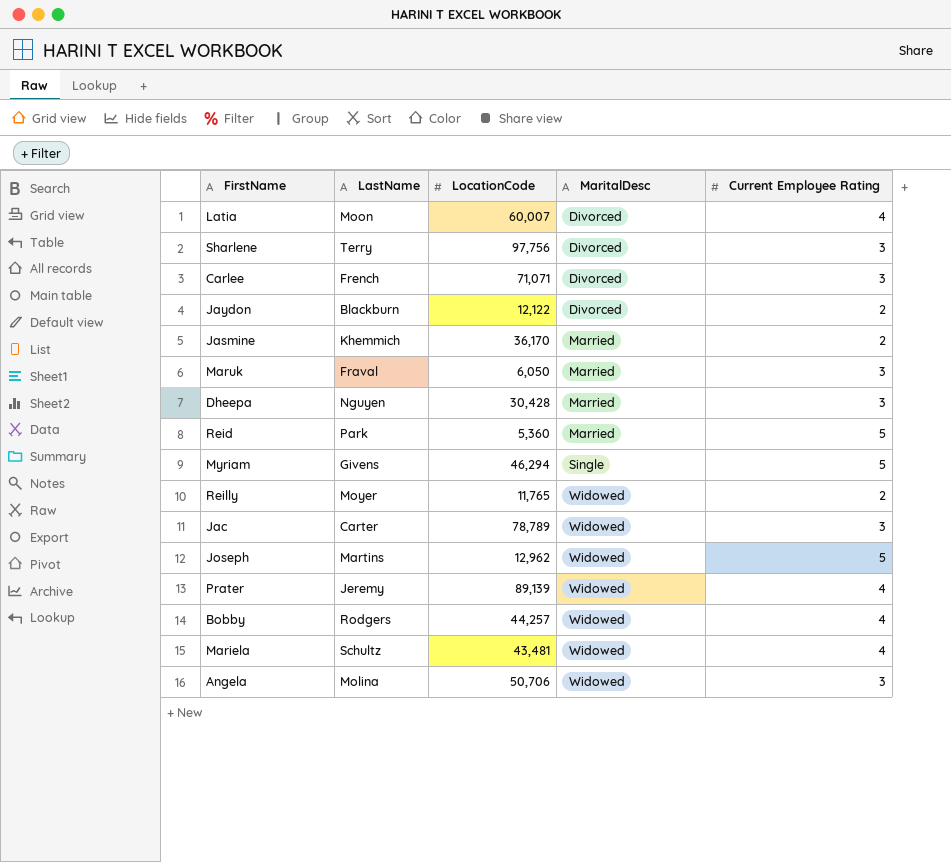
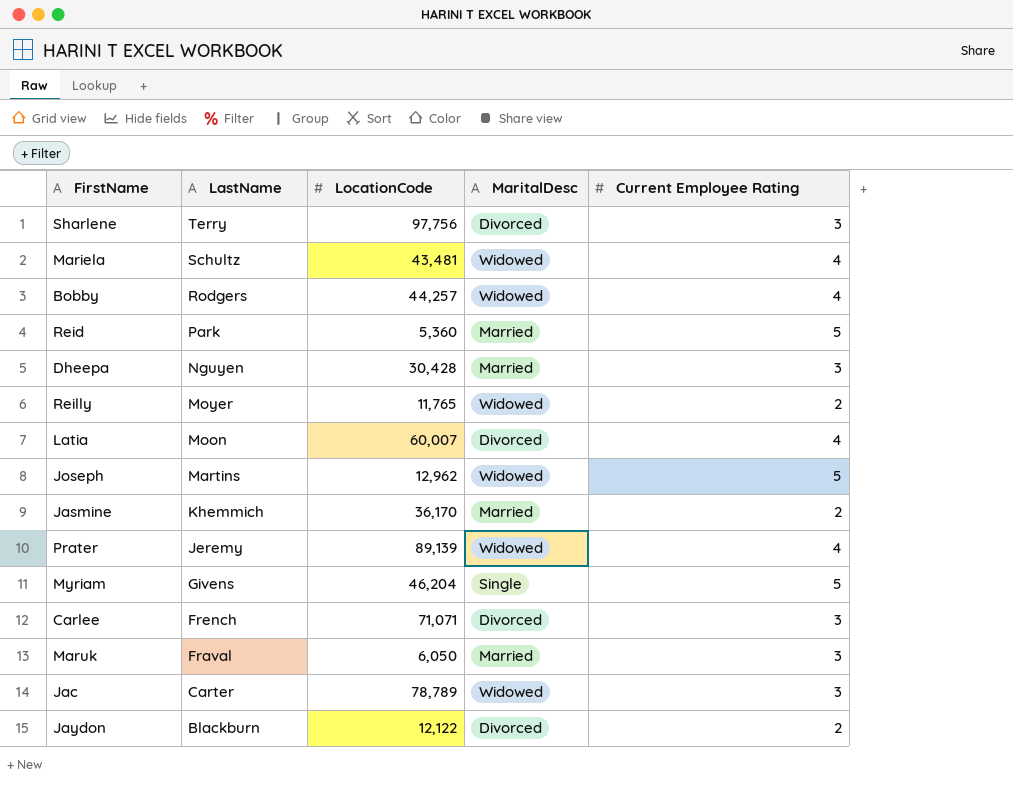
row order: MaritalDesc ascending -> LastName descending
row Angela: Molina | 50,706 | Widowed | 3 -> none
Myriam | LocationCode: 46,294 -> 46,204

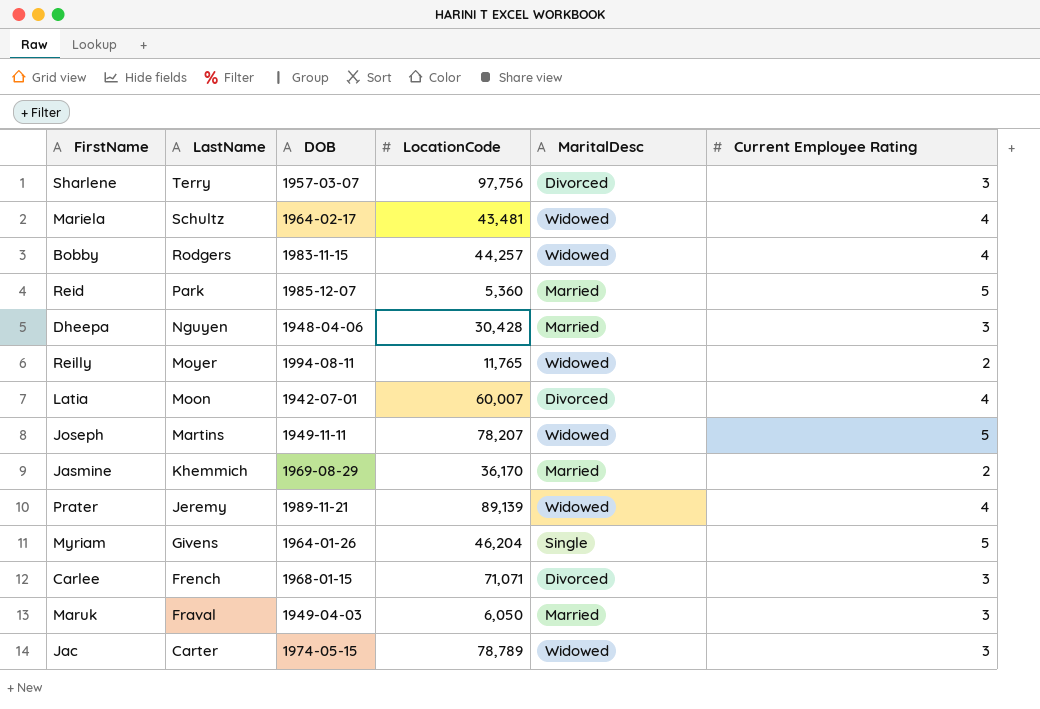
column DOB | position: none -> 3
row Jaydon: Blackburn | 12,122 | Divorced | 2 -> none
Joseph | LocationCode: 12,962 -> 78,207

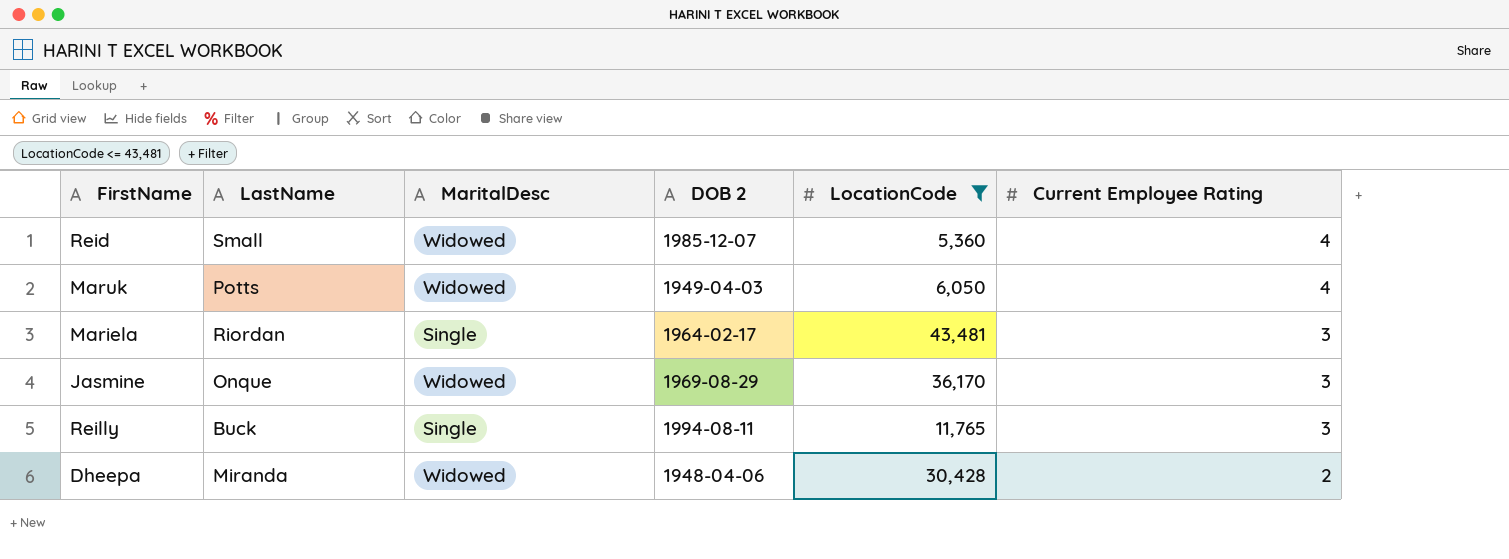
filter: none -> LocationCode <= 43,481
row order: LastName descending -> Current Employee Rating descending
column MaritalDesc | position: 5 -> 3
column name: DOB -> DOB 2
Reid | LastName: Park -> Small
Reid | MaritalDesc: Married -> Widowed
Reid | Current Employee Rating: 5 -> 4
Maruk | LastName: Fraval -> Potts
Maruk | MaritalDesc: Married -> Widowed
Maruk | Current Employee Rating: 3 -> 4
Mariela | LastName: Schultz -> Riordan
Mariela | MaritalDesc: Widowed -> Single
Mariela | Current Employee Rating: 4 -> 3
Jasmine | LastName: Khemmich -> Onque
Jasmine | MaritalDesc: Married -> Widowed
Jasmine | Current Employee Rating: 2 -> 3
Reilly | LastName: Moyer -> Buck
Reilly | MaritalDesc: Widowed -> Single
Reilly | Current Employee Rating: 2 -> 3
Dheepa | LastName: Nguyen -> Miranda
Dheepa | MaritalDesc: Married -> Widowed
Dheepa | Current Employee Rating: 3 -> 2

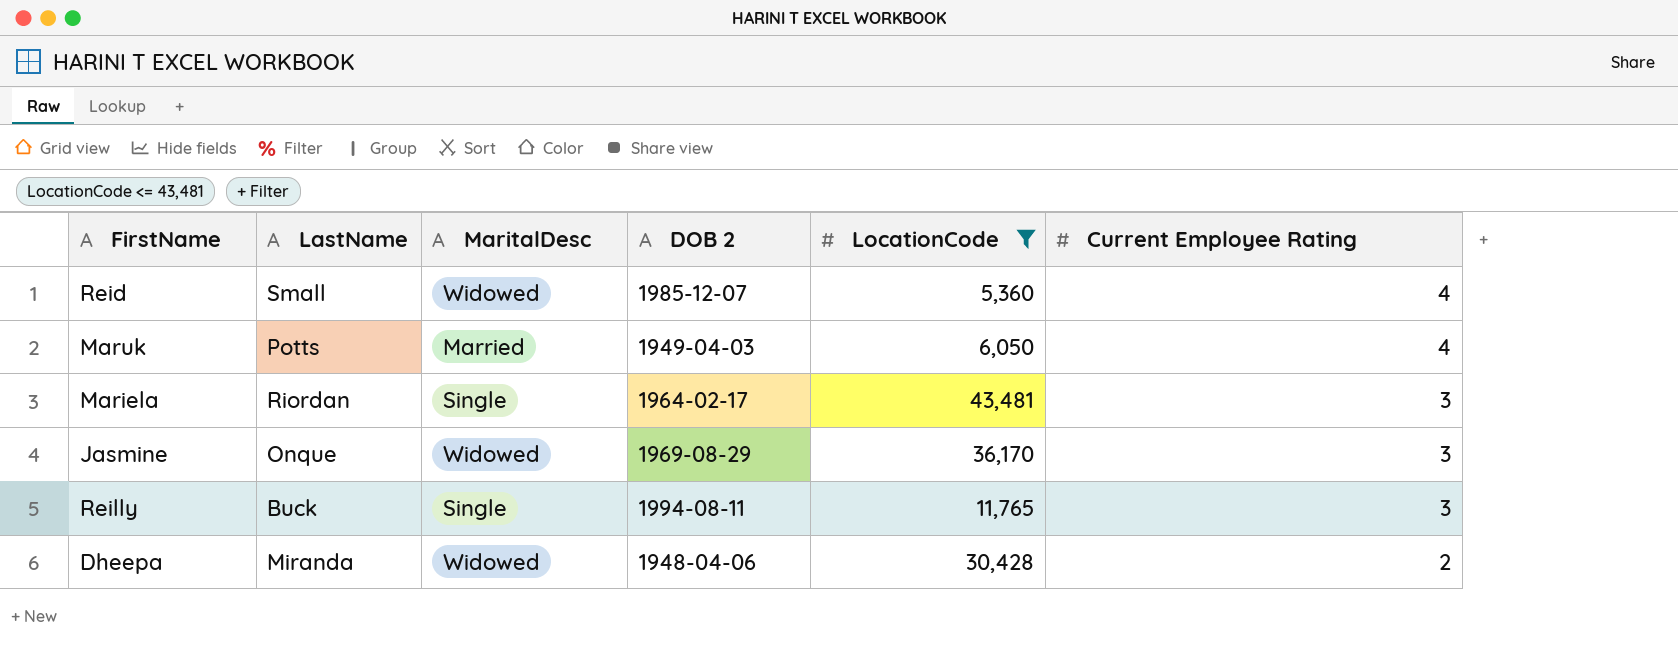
Maruk | MaritalDesc: Widowed -> Married

